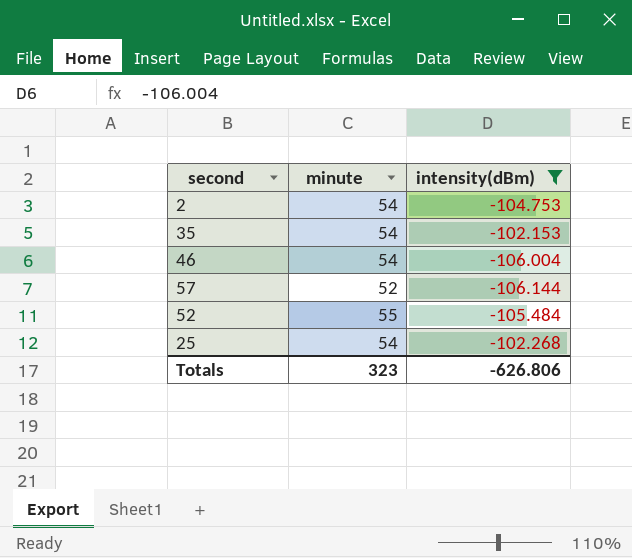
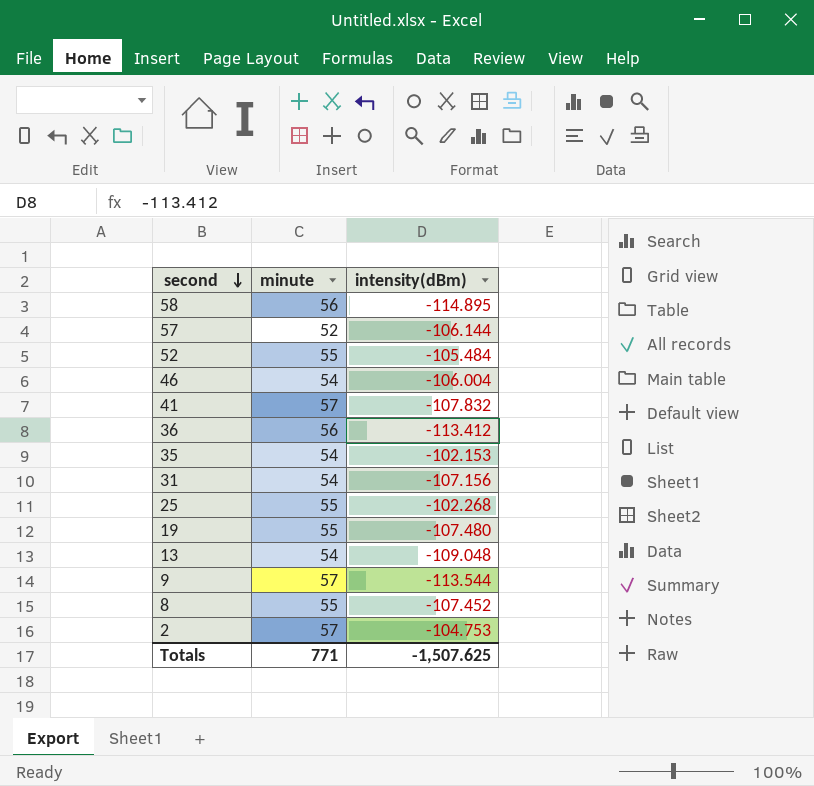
filter: intensity(dBm) >= -106.144 -> none
row order: none -> second descending
25 | minute: 54 -> 55
2 | minute: 54 -> 57
Totals | minute: 323 -> 771
Totals | intensity(dBm): -626.806 -> -1,507.625

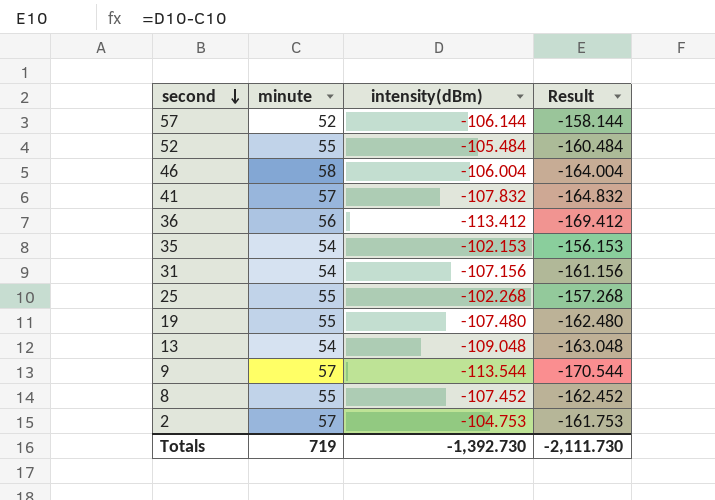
column Result | formula: none -> [intensity(dBm)] - [minute]
row 58: 56 | -114.895 -> none
46 | minute: 54 -> 58
Totals | minute: 771 -> 719
Totals | intensity(dBm): -1,507.625 -> -1,392.730

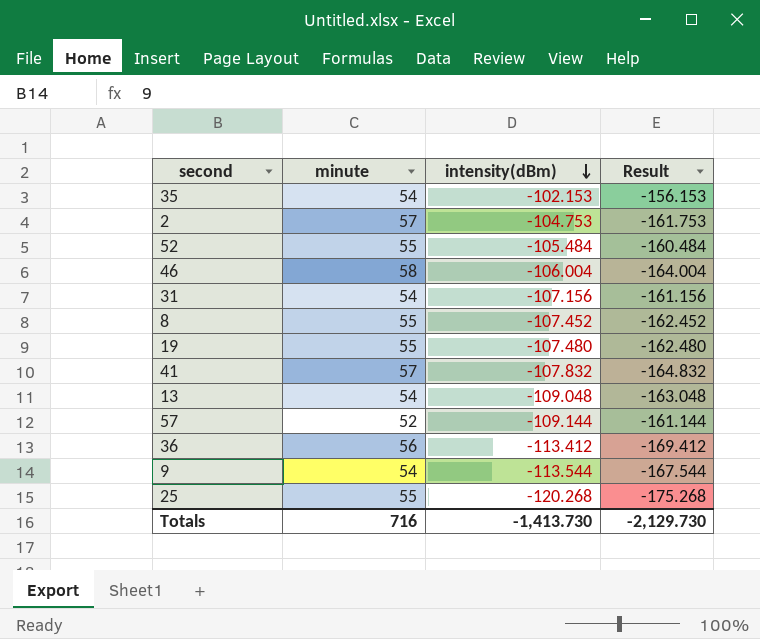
row order: second descending -> intensity(dBm) descending
57 | intensity(dBm): -106.144 -> -109.144
57 | Result: -158.144 -> -161.144
9 | minute: 57 -> 54
9 | Result: -170.544 -> -167.544
25 | intensity(dBm): -102.268 -> -120.268
25 | Result: -157.268 -> -175.268
Totals | minute: 719 -> 716
Totals | intensity(dBm): -1,392.730 -> -1,413.730
Totals | Result: -2,111.730 -> -2,129.730

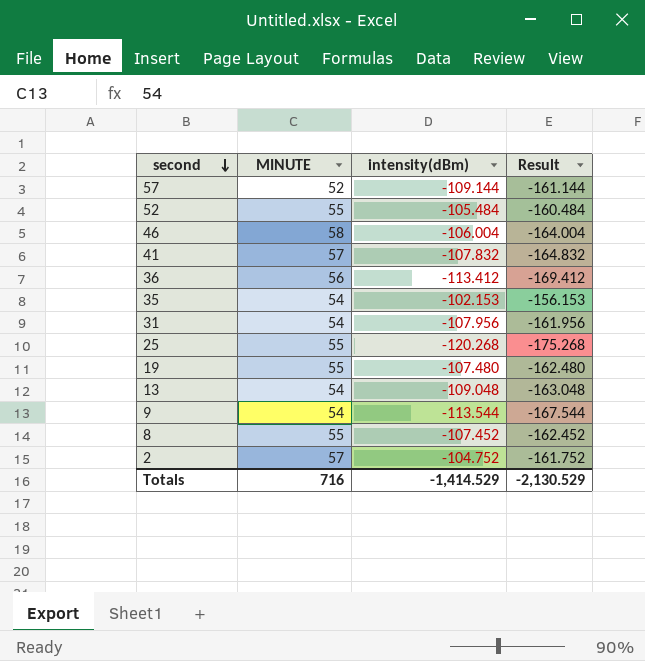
row order: intensity(dBm) descending -> second descending
column name: minute -> MINUTE
31 | intensity(dBm): -107.156 -> -107.956
31 | Result: -161.156 -> -161.956
2 | intensity(dBm): -104.753 -> -104.752
2 | Result: -161.753 -> -161.752
Totals | intensity(dBm): -1,413.730 -> -1,414.529
Totals | Result: -2,129.730 -> -2,130.529

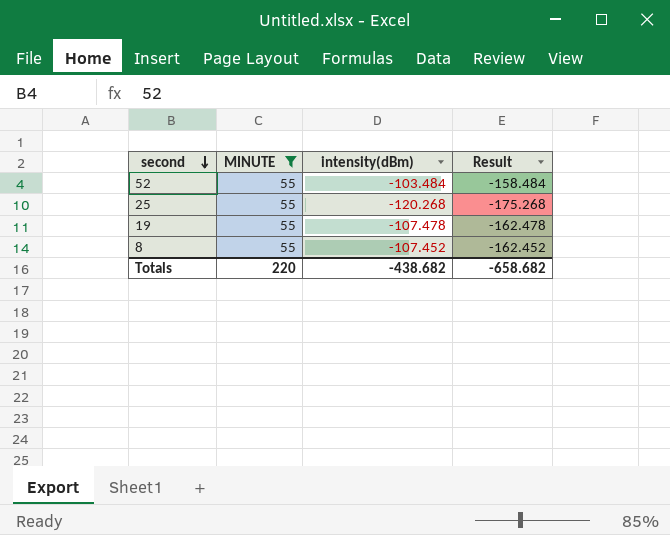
filter: none -> MINUTE = 55
52 | intensity(dBm): -105.484 -> -103.484
52 | Result: -160.484 -> -158.484
19 | intensity(dBm): -107.480 -> -107.478
19 | Result: -162.480 -> -162.478
Totals | MINUTE: 716 -> 220
Totals | intensity(dBm): -1,414.529 -> -438.682
Totals | Result: -2,130.529 -> -658.682

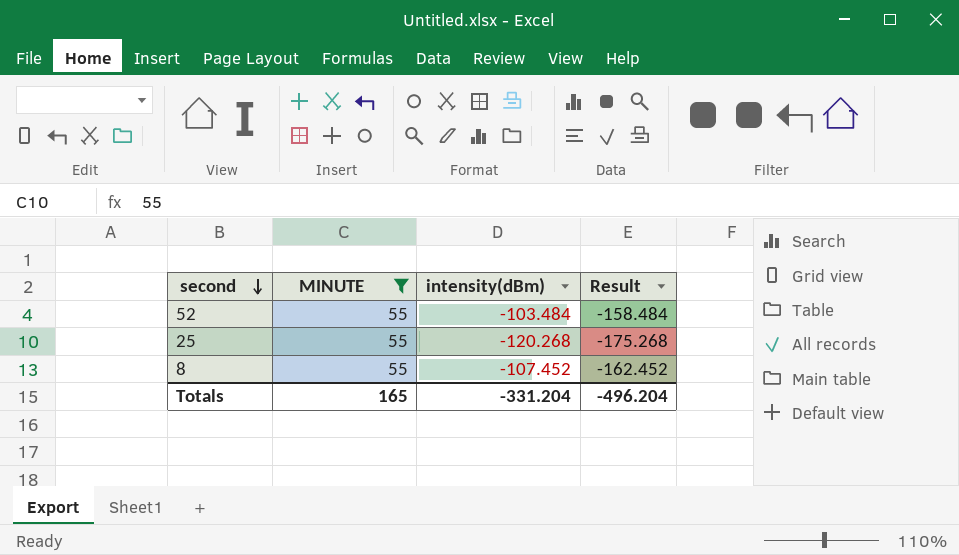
row 19: 55 | -107.478 | -162.478 -> none
Totals | MINUTE: 220 -> 165
Totals | intensity(dBm): -438.682 -> -331.204
Totals | Result: -658.682 -> -496.204

